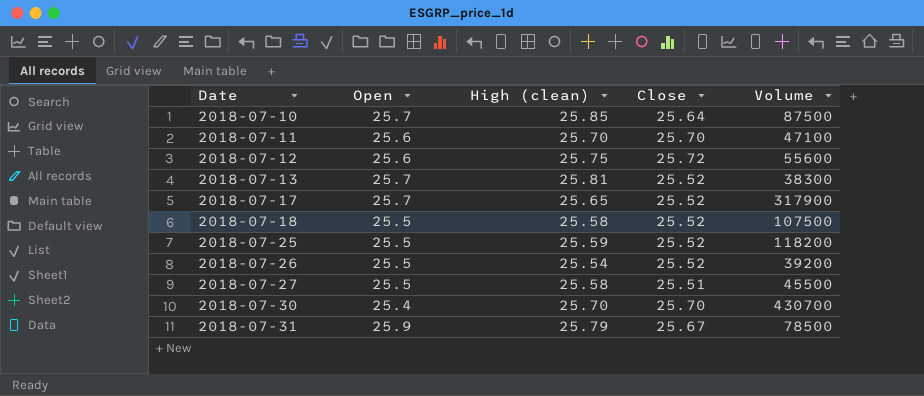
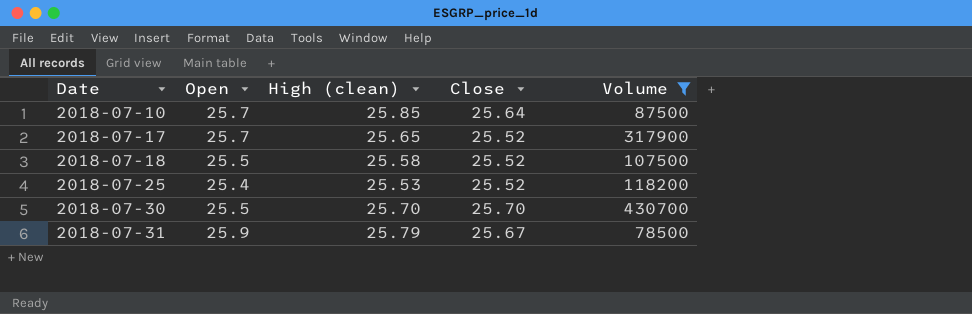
filter: none -> Volume >= 78500
2018-07-25 | Open: 25.5 -> 25.4
2018-07-25 | High (clean): 25.59 -> 25.53
2018-07-30 | Open: 25.4 -> 25.5

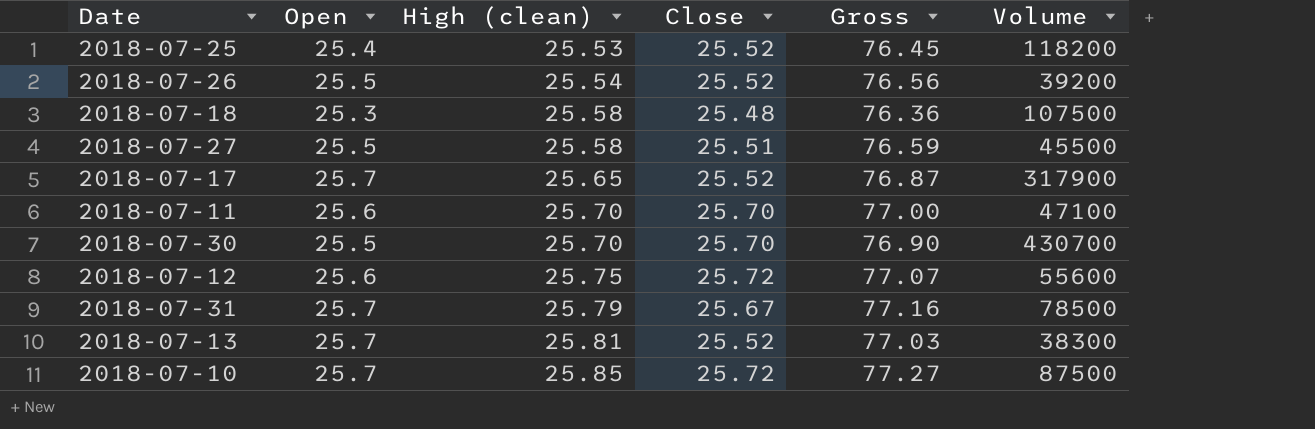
filter: Volume >= 78500 -> none
row order: Date ascending -> High (clean) ascending
column Gross | formula: none -> [Open] + [High (clean)] + [Close]
2018-07-18 | Open: 25.5 -> 25.3
2018-07-18 | Close: 25.52 -> 25.48
2018-07-31 | Open: 25.9 -> 25.7
2018-07-10 | Close: 25.64 -> 25.72

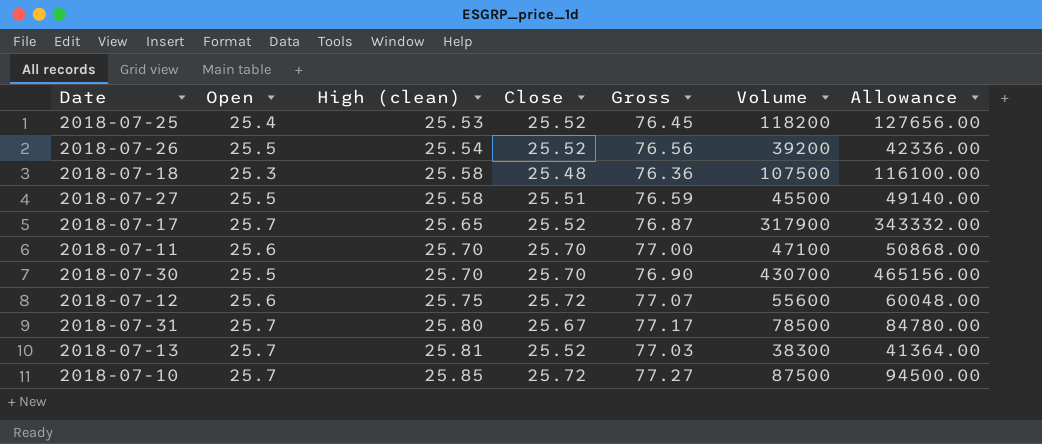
column Allowance | formula: none -> [Volume] * 1.08
2018-07-31 | High (clean): 25.79 -> 25.80
2018-07-31 | Gross: 77.16 -> 77.17

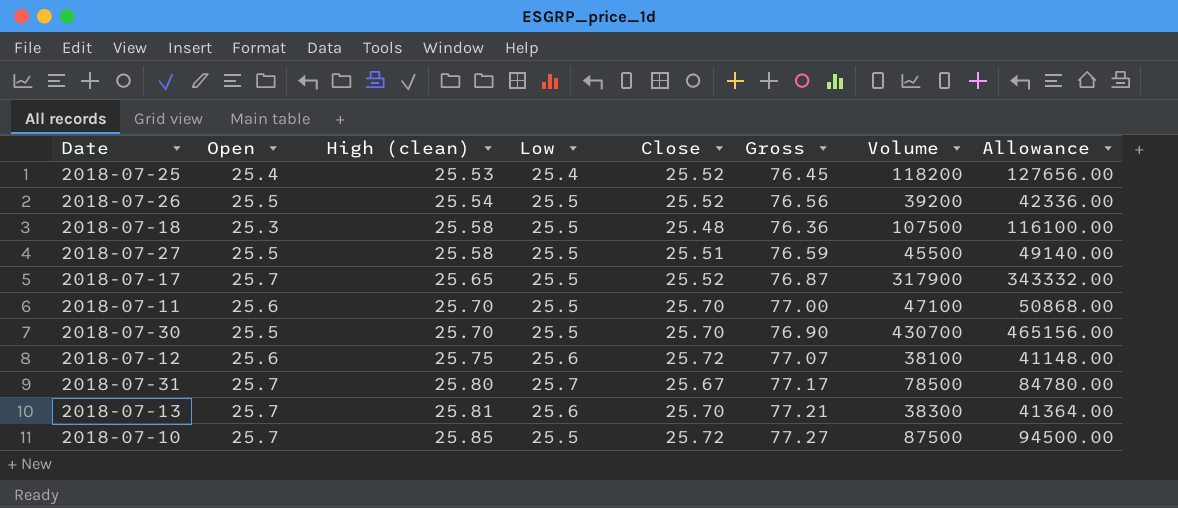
column Low | position: none -> 4
2018-07-12 | Volume: 55600 -> 38100
2018-07-12 | Allowance: 60048.00 -> 41148.00
2018-07-13 | Close: 25.52 -> 25.70
2018-07-13 | Gross: 77.03 -> 77.21

